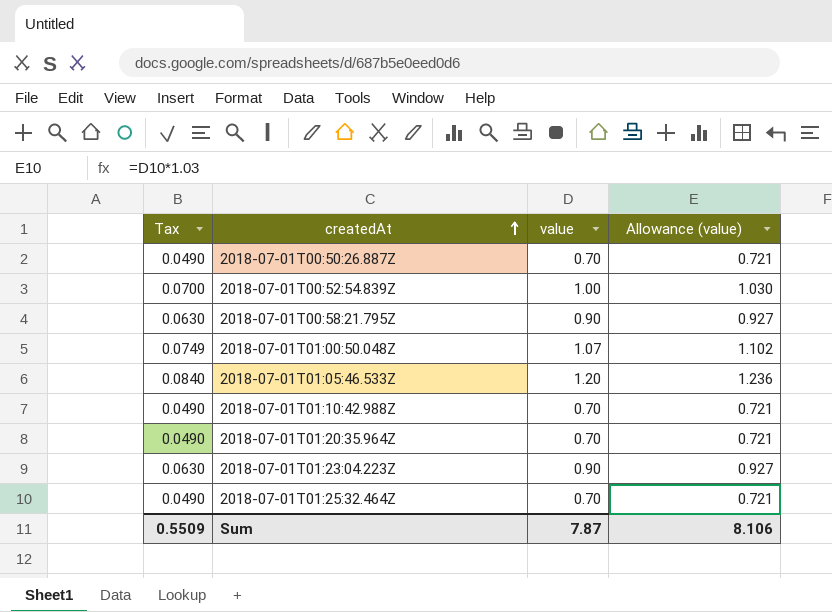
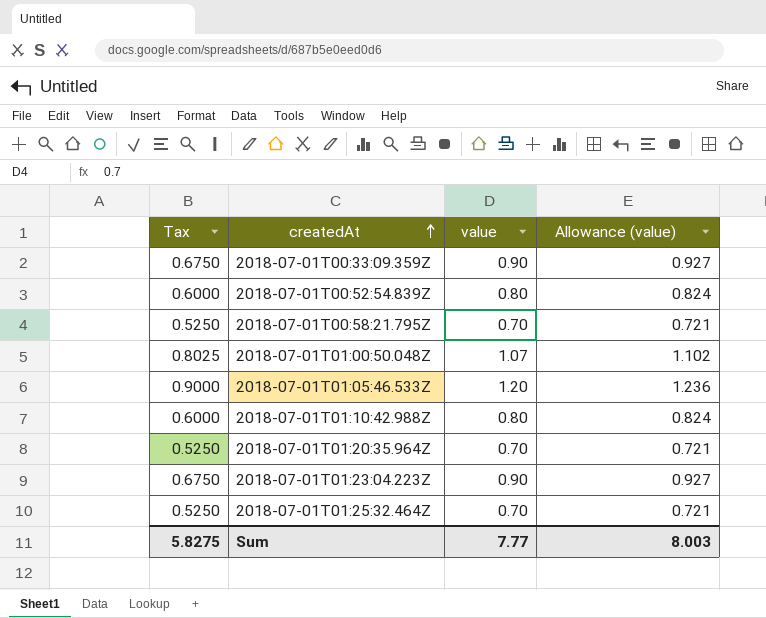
column Tax | formula: [value] * 0.07 -> [value] * 0.75
row 2018-07-01T00:50:26.887Z: 0.0490 | 0.70 | 0.721 -> none
row 2018-07-01T00:33:09.359Z: none -> 0.6750 | 0.90 | 0.927
2018-07-01T00:52:54.839Z | value: 1.00 -> 0.80
2018-07-01T00:52:54.839Z | Allowance (value): 1.030 -> 0.824
2018-07-01T00:58:21.795Z | value: 0.90 -> 0.70
2018-07-01T00:58:21.795Z | Allowance (value): 0.927 -> 0.721
2018-07-01T01:10:42.988Z | value: 0.70 -> 0.80
2018-07-01T01:10:42.988Z | Allowance (value): 0.721 -> 0.824
Sum | Tax: 0.5509 -> 5.8275
Sum | value: 7.87 -> 7.77
Sum | Allowance (value): 8.106 -> 8.003

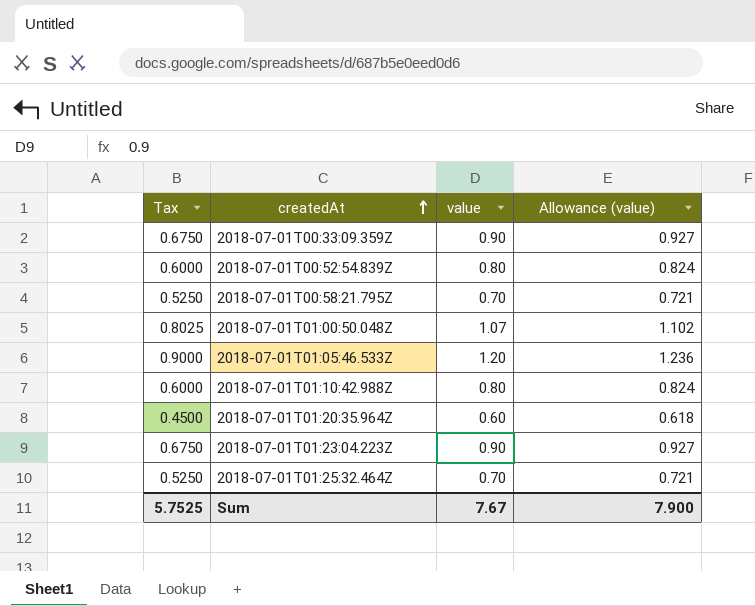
2018-07-01T01:20:35.964Z | Tax: 0.5250 -> 0.4500
2018-07-01T01:20:35.964Z | value: 0.70 -> 0.60
2018-07-01T01:20:35.964Z | Allowance (value): 0.721 -> 0.618
Sum | Tax: 5.8275 -> 5.7525
Sum | value: 7.77 -> 7.67
Sum | Allowance (value): 8.003 -> 7.900

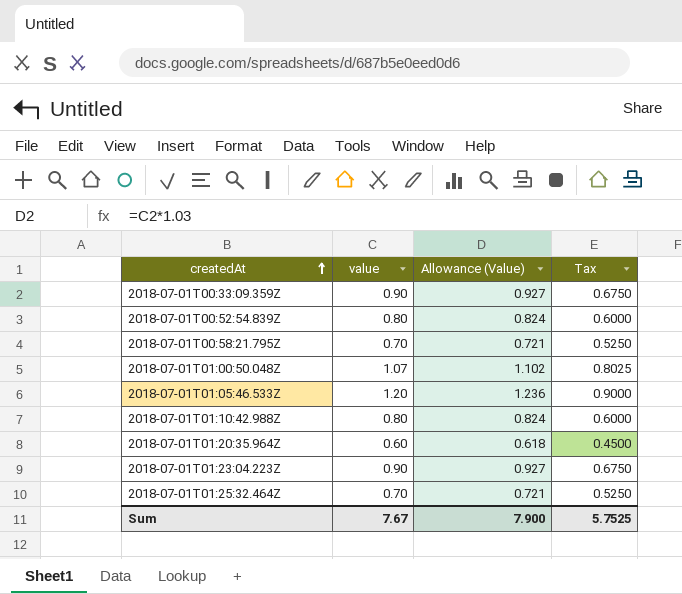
column name: Allowance (value) -> Allowance (Value)
column Tax | position: 1 -> 4

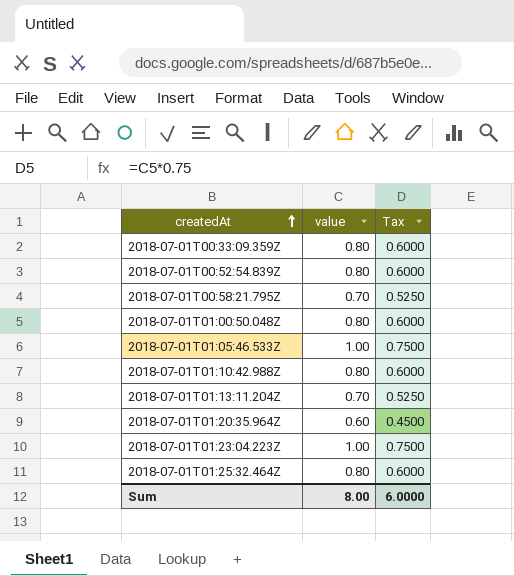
column Allowance (Value) | formula: [value] * 1.03 -> none
2018-07-01T00:33:09.359Z | value: 0.90 -> 0.80
2018-07-01T00:33:09.359Z | Tax: 0.6750 -> 0.6000
2018-07-01T01:00:50.048Z | value: 1.07 -> 0.80
2018-07-01T01:00:50.048Z | Tax: 0.8025 -> 0.6000
2018-07-01T01:05:46.533Z | value: 1.20 -> 1.00
2018-07-01T01:05:46.533Z | Tax: 0.9000 -> 0.7500
row 2018-07-01T01:13:11.204Z: none -> 0.70 | 0.5250
2018-07-01T01:23:04.223Z | value: 0.90 -> 1.00
2018-07-01T01:23:04.223Z | Tax: 0.6750 -> 0.7500
2018-07-01T01:25:32.464Z | value: 0.70 -> 0.80
2018-07-01T01:25:32.464Z | Tax: 0.5250 -> 0.6000
Sum | value: 7.67 -> 8.00
Sum | Tax: 5.7525 -> 6.0000

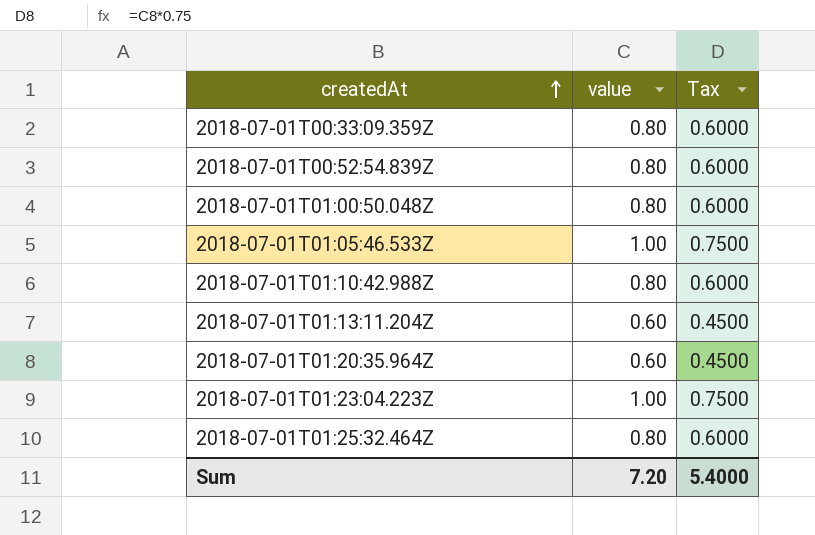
row 2018-07-01T00:58:21.795Z: 0.70 | 0.5250 -> none
2018-07-01T01:13:11.204Z | value: 0.70 -> 0.60
2018-07-01T01:13:11.204Z | Tax: 0.5250 -> 0.4500
Sum | value: 8.00 -> 7.20
Sum | Tax: 6.0000 -> 5.4000

